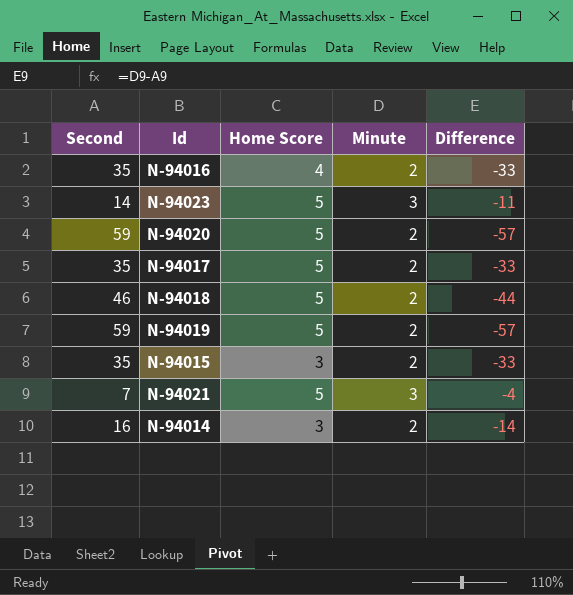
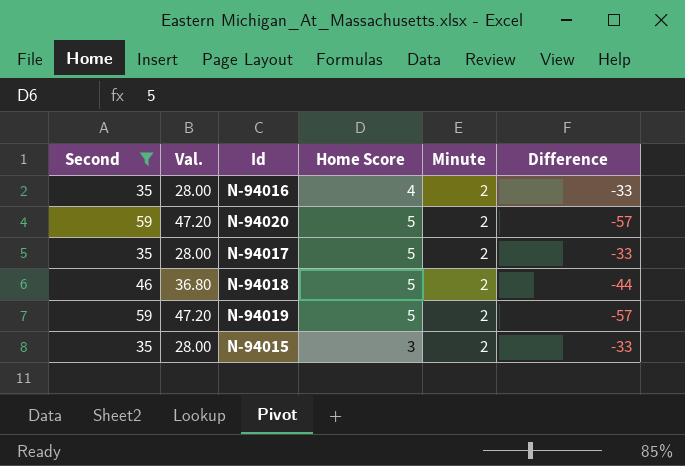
filter: none -> Second >= 35
column Val. | formula: none -> [Second] * 0.8

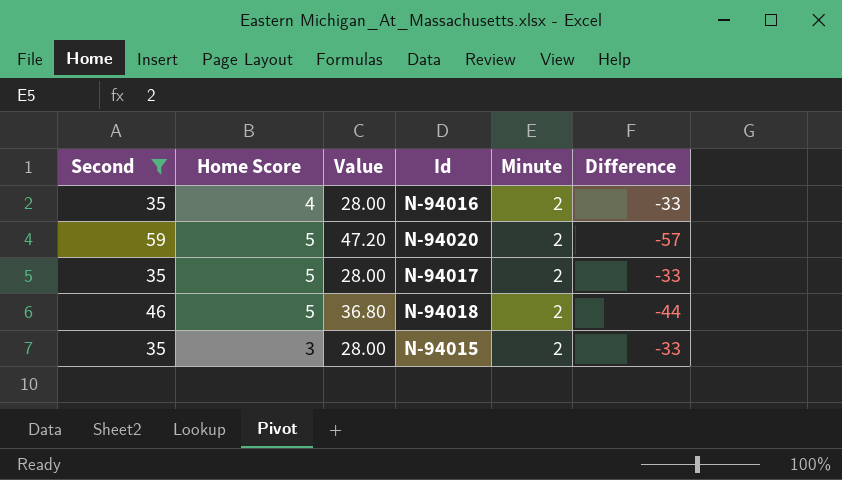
column Home Score | position: 4 -> 2
column name: Val. -> Value
row N-94019: 59 | 47.20 | 5 | 2 | -57 -> none

